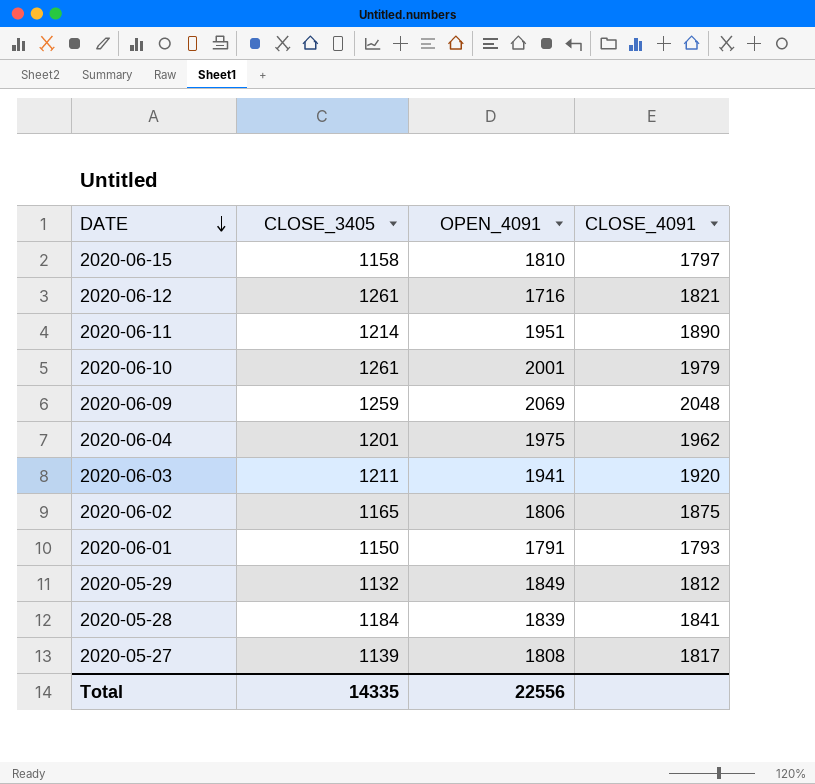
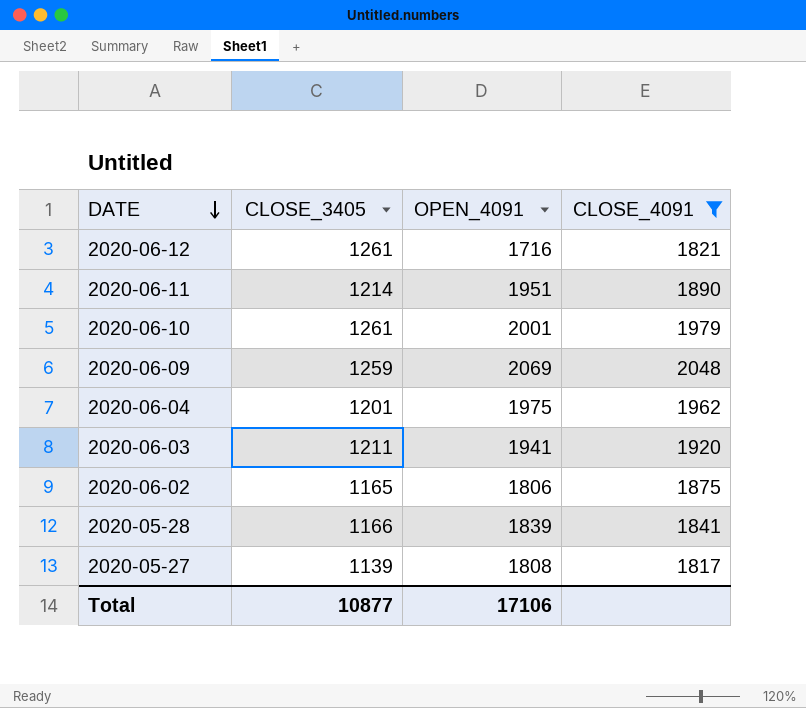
filter: none -> CLOSE_4091 >= 1817
2020-05-28 | CLOSE_3405: 1184 -> 1166
Total | CLOSE_3405: 14335 -> 10877
Total | OPEN_4091: 22556 -> 17106

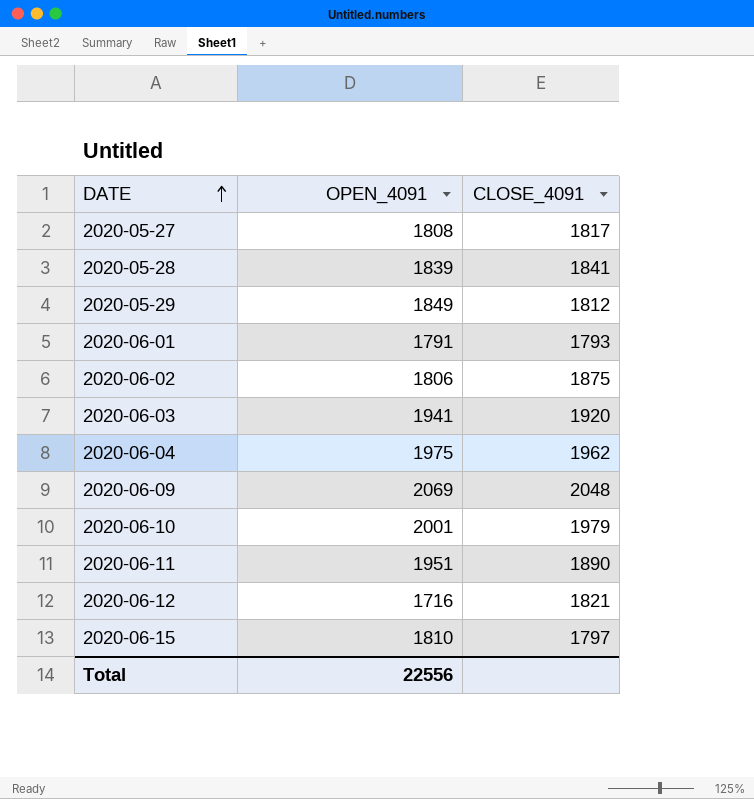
filter: CLOSE_4091 >= 1817 -> none
row order: DATE descending -> DATE ascending
column CLOSE_3405 | position: 2 -> none
Total | OPEN_4091: 17106 -> 22556

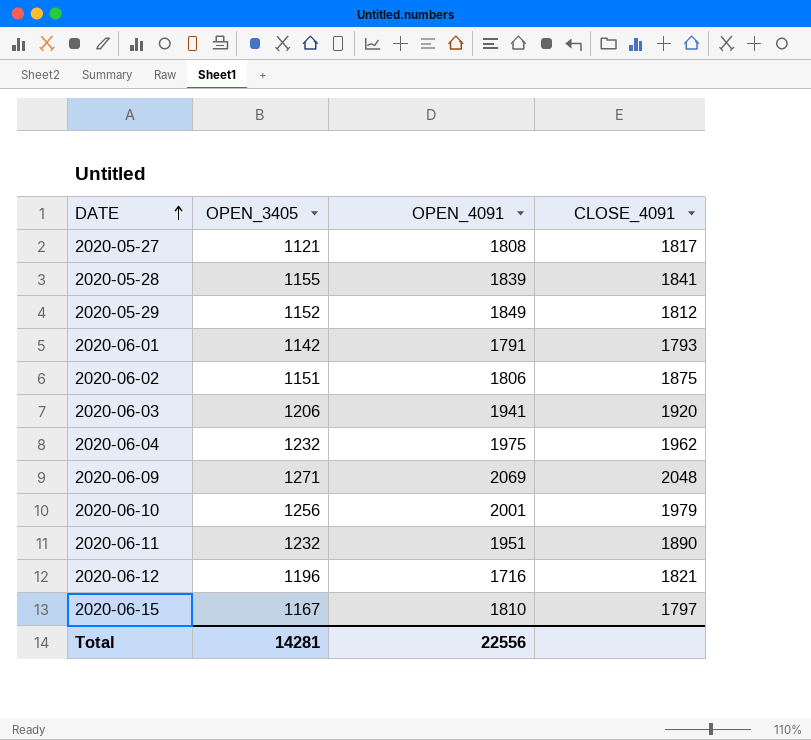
column OPEN_3405 | position: none -> 2

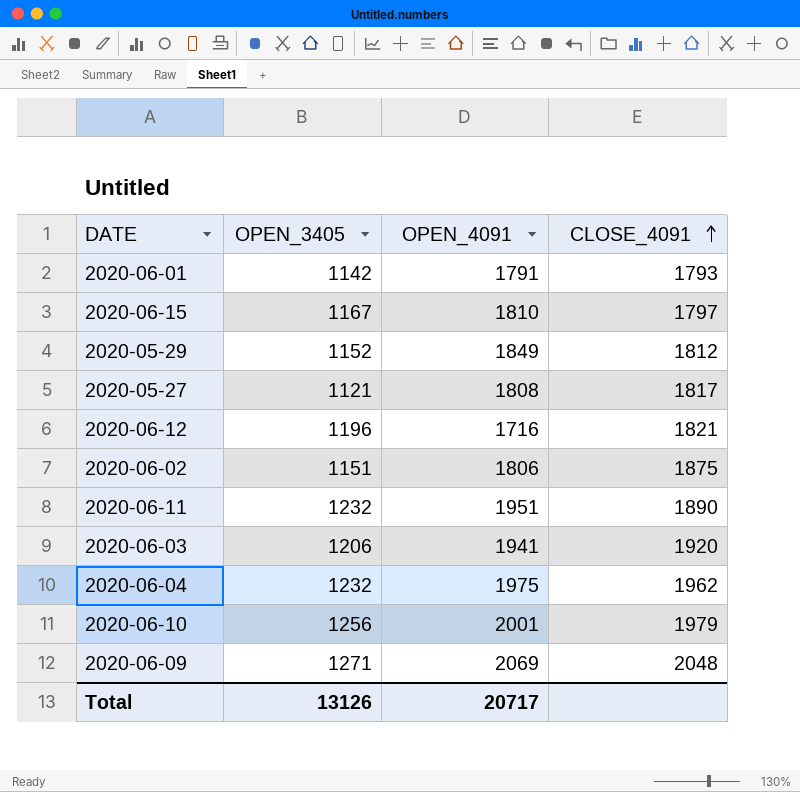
row order: DATE ascending -> CLOSE_4091 ascending
row 2020-05-28: 1155 | 1839 | 1841 -> none
Total | OPEN_3405: 14281 -> 13126
Total | OPEN_4091: 22556 -> 20717

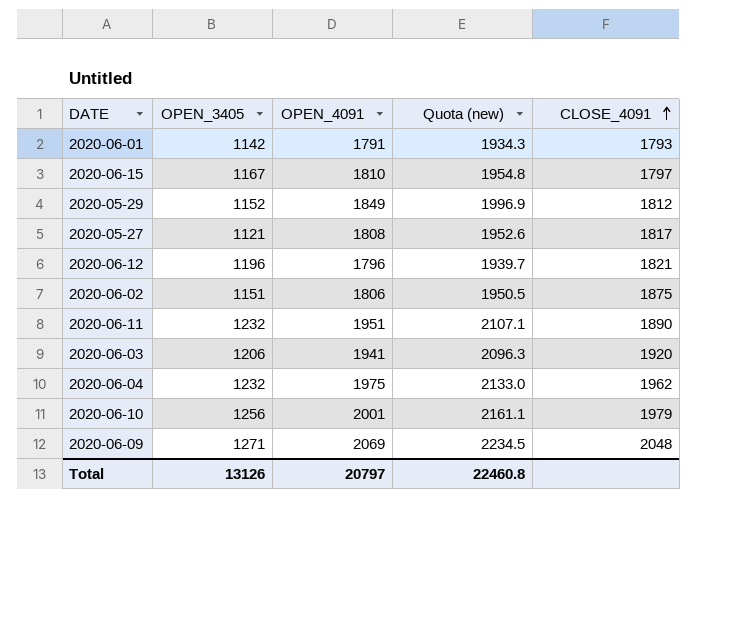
column Quota (new) | formula: none -> [OPEN_4091] * 1.08
2020-06-12 | OPEN_4091: 1716 -> 1796
Total | OPEN_4091: 20717 -> 20797

